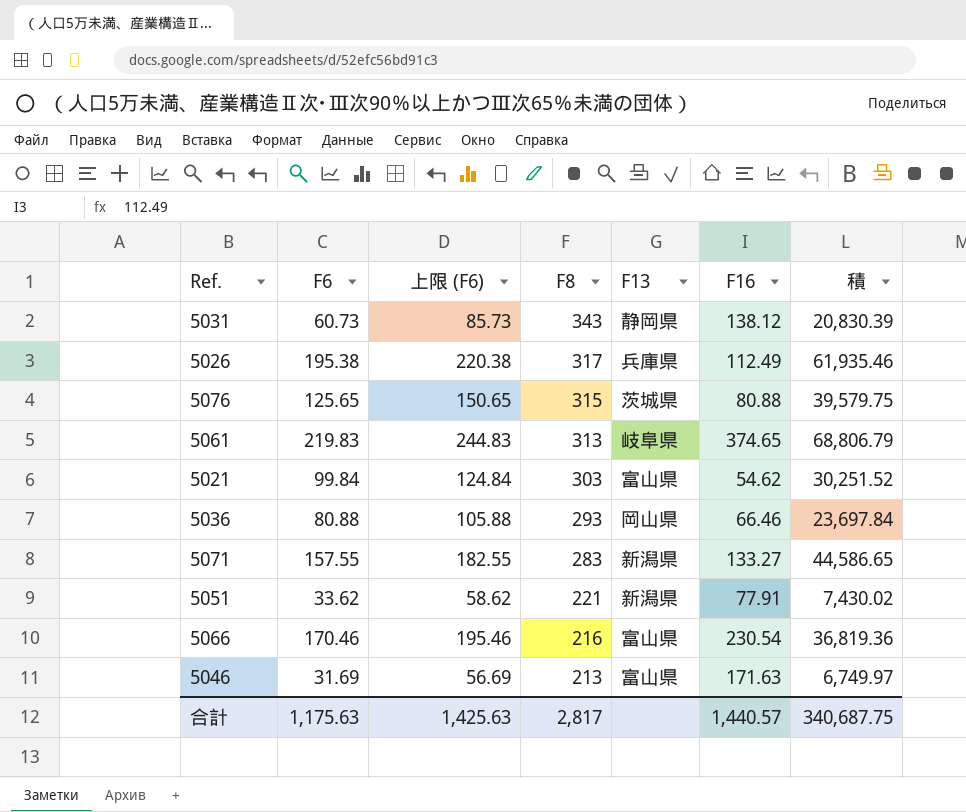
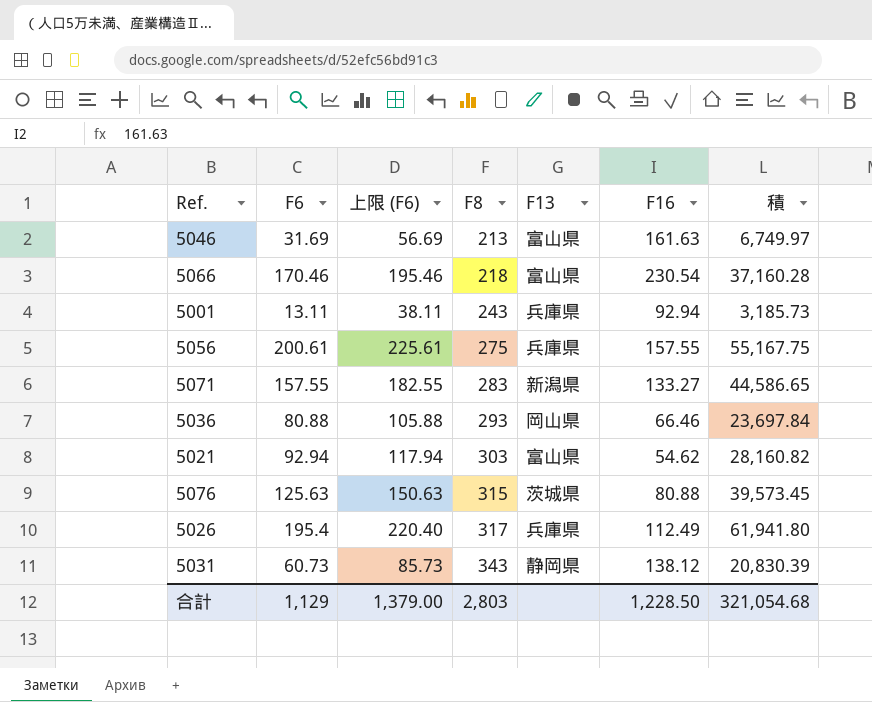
row order: F8 descending -> F8 ascending
row 5061: 219.83 | 244.83 | 313 | 岐阜県 | 374.65 | 68,806.79 -> none
row 5051: 33.62 | 58.62 | 221 | 新潟県 | 77.91 | 7,430.02 -> none
5046 | F16: 171.63 -> 161.63
5066 | F8: 216 -> 218
5066 | 積: 36,819.36 -> 37,160.28
row 5001: none -> 13.11 | 38.11 | 243 | 兵庫県 | 92.94 | 3,185.73
row 5056: none -> 200.61 | 225.61 | 275 | 兵庫県 | 157.55 | 55,167.75
5021 | F6: 99.84 -> 92.94
5021 | 上限 (F6): 124.84 -> 117.94
5021 | 積: 30,251.52 -> 28,160.82
5076 | F6: 125.65 -> 125.63
5076 | 上限 (F6): 150.65 -> 150.63
5076 | 積: 39,579.75 -> 39,573.45
5026 | F6: 195.38 -> 195.4
5026 | 上限 (F6): 220.38 -> 220.40
5026 | 積: 61,935.46 -> 61,941.80
合計 | F6: 1,175.63 -> 1,129
合計 | 上限 (F6): 1,425.63 -> 1,379.00
合計 | F8: 2,817 -> 2,803
合計 | F16: 1,440.57 -> 1,228.50
合計 | 積: 340,687.75 -> 321,054.68

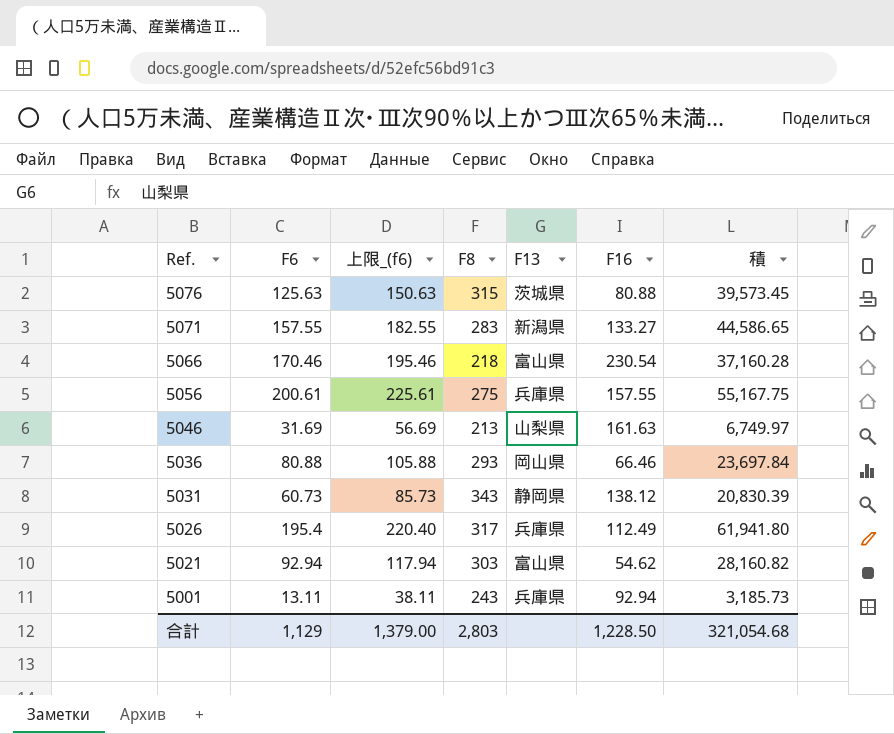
row order: F8 ascending -> Ref. descending
column name: 上限 (F6) -> 上限_(f6)
5046 | F13: 富山県 -> 山梨県

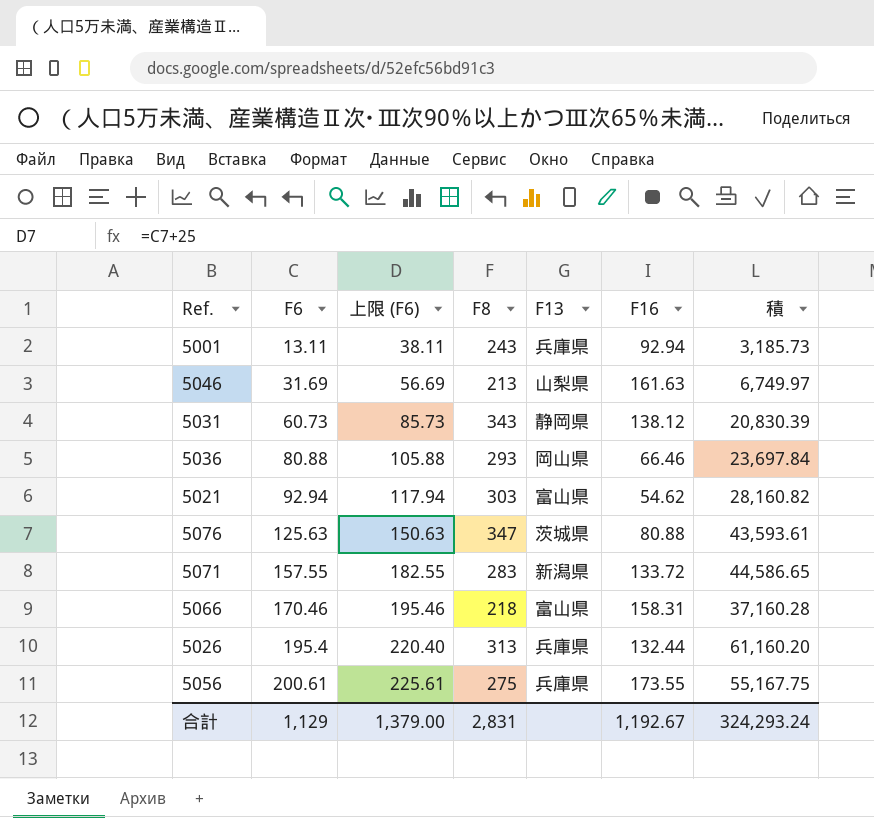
row order: Ref. descending -> F6 ascending
column name: 上限_(f6) -> 上限 (F6)
5076 | F8: 315 -> 347
5076 | 積: 39,573.45 -> 43,593.61
5071 | F16: 133.27 -> 133.72
5066 | F16: 230.54 -> 158.31
5026 | F8: 317 -> 313
5026 | F16: 112.49 -> 132.44
5026 | 積: 61,941.80 -> 61,160.20
5056 | F16: 157.55 -> 173.55
合計 | F8: 2,803 -> 2,831
合計 | F16: 1,228.50 -> 1,192.67
合計 | 積: 321,054.68 -> 324,293.24

